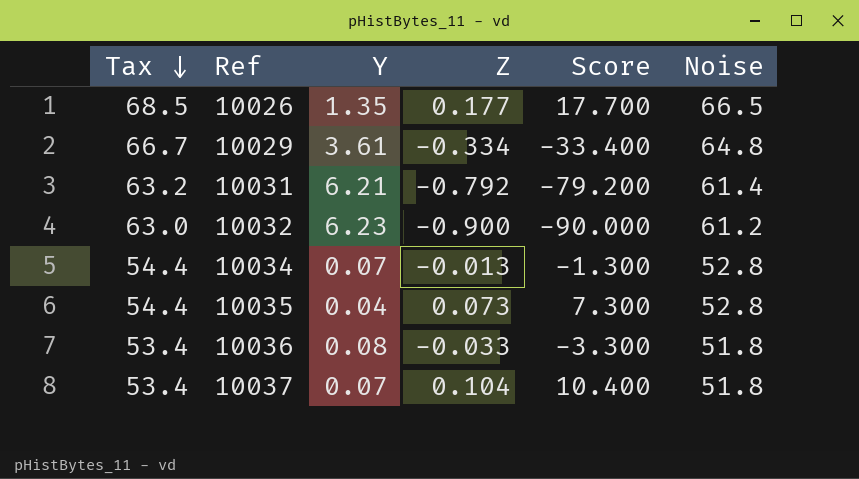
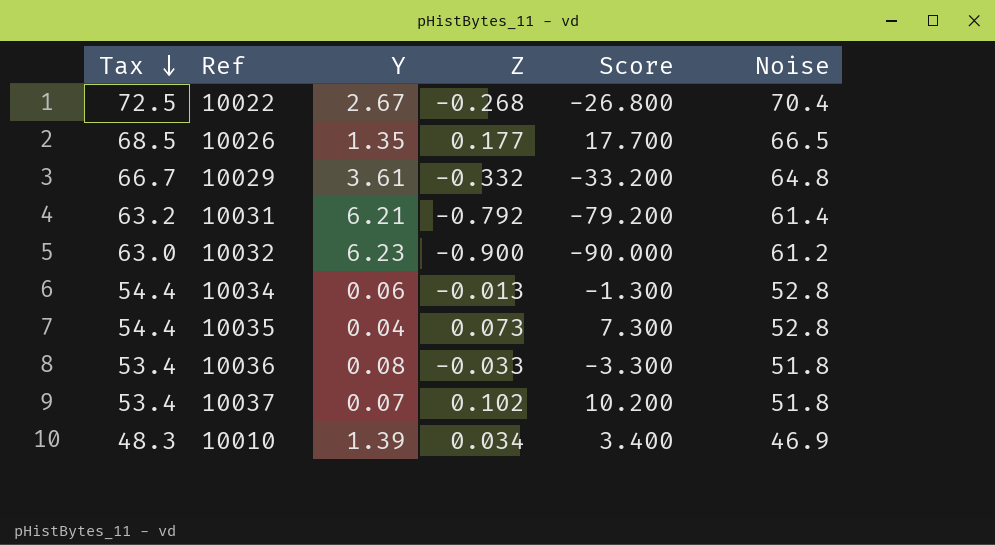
row 10022: none -> 72.5 | 2.67 | -0.268 | -26.800 | 70.4
10029 | Z: -0.334 -> -0.332
10029 | Score: -33.400 -> -33.200
10034 | Y: 0.07 -> 0.06
10037 | Z: 0.104 -> 0.102
10037 | Score: 10.400 -> 10.200
row 10010: none -> 48.3 | 1.39 | 0.034 | 3.400 | 46.9

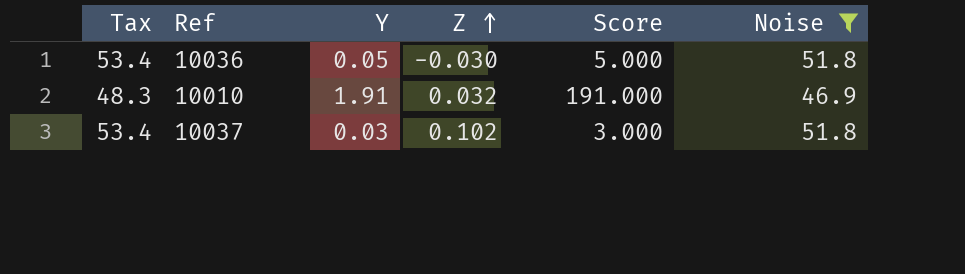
filter: none -> Noise <= 51.8
row order: Tax descending -> Z ascending
column Score | formula: [Z] * 100 -> [Y] * 100
10036 | Y: 0.08 -> 0.05
10036 | Z: -0.033 -> -0.030
10010 | Y: 1.39 -> 1.91
10010 | Z: 0.034 -> 0.032
10037 | Y: 0.07 -> 0.03

